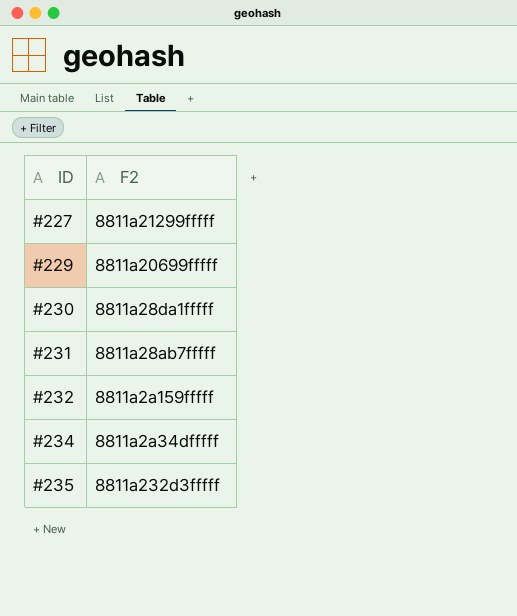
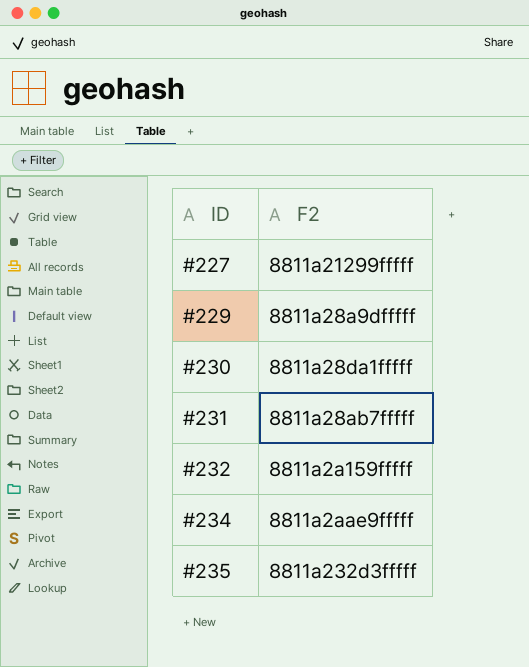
#229 | F2: 8811a20699fffff -> 8811a28a9dfffff
#234 | F2: 8811a2a34dfffff -> 8811a2aae9fffff

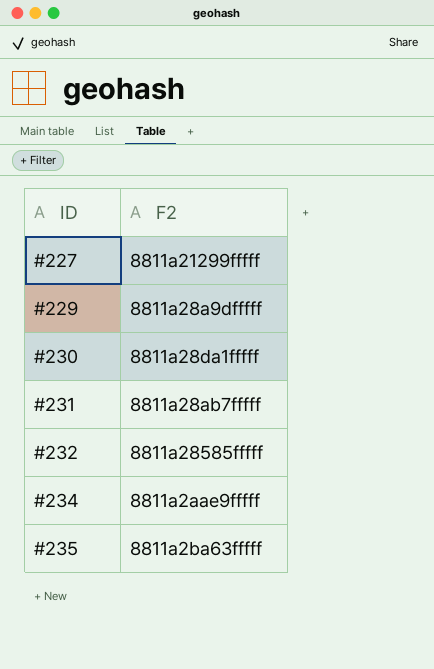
#232 | F2: 8811a2a159fffff -> 8811a28585fffff
#235 | F2: 8811a232d3fffff -> 8811a2ba63fffff

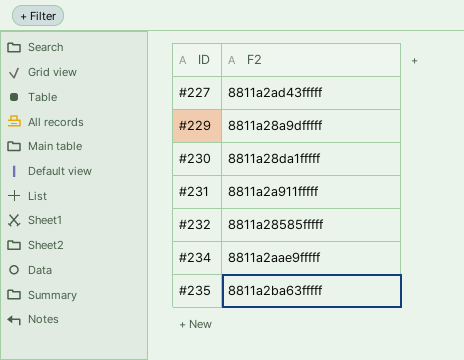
#227 | F2: 8811a21299fffff -> 8811a2ad43fffff
#231 | F2: 8811a28ab7fffff -> 8811a2a911fffff

